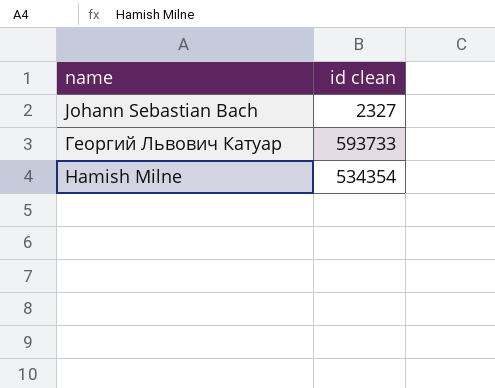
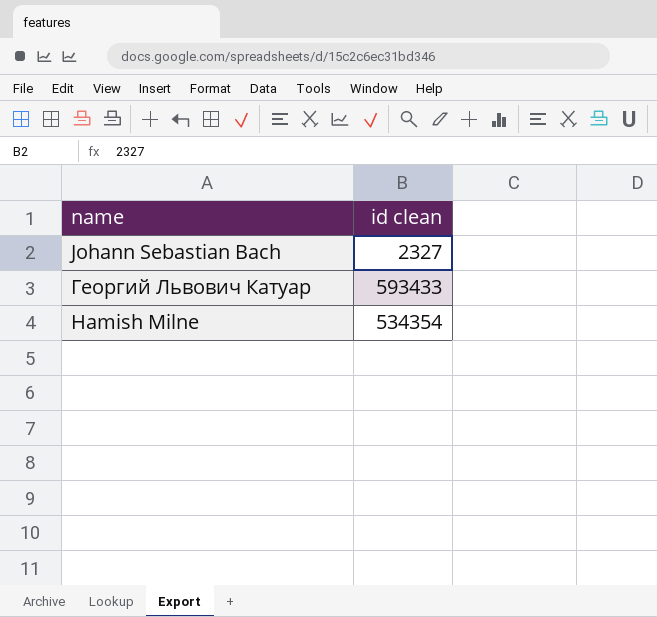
Георгий Львович Катуар | id clean: 593733 -> 593433

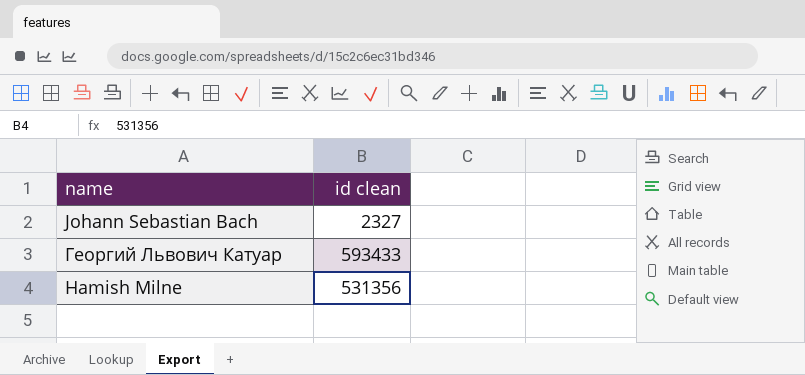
Hamish Milne | id clean: 534354 -> 531356

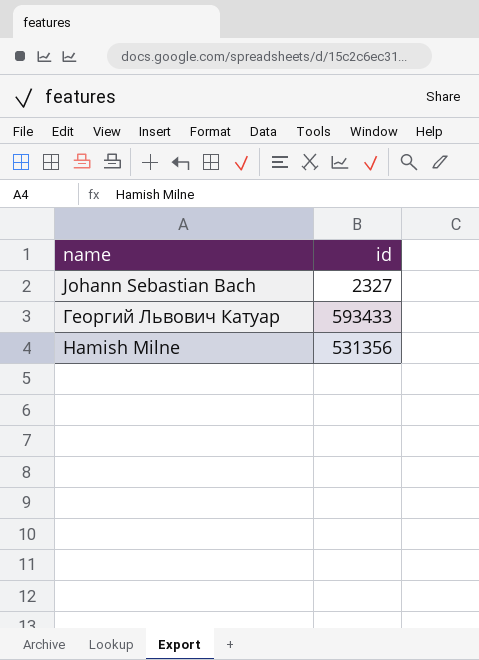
column name: id clean -> id

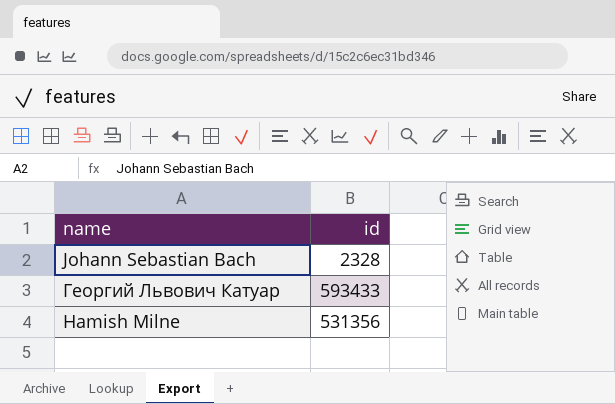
Johann Sebastian Bach | id: 2327 -> 2328

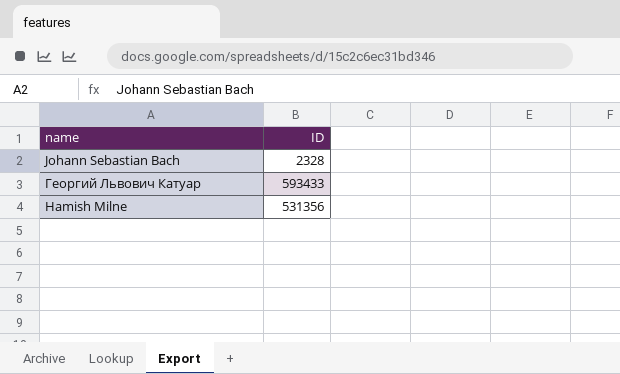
column name: id -> ID

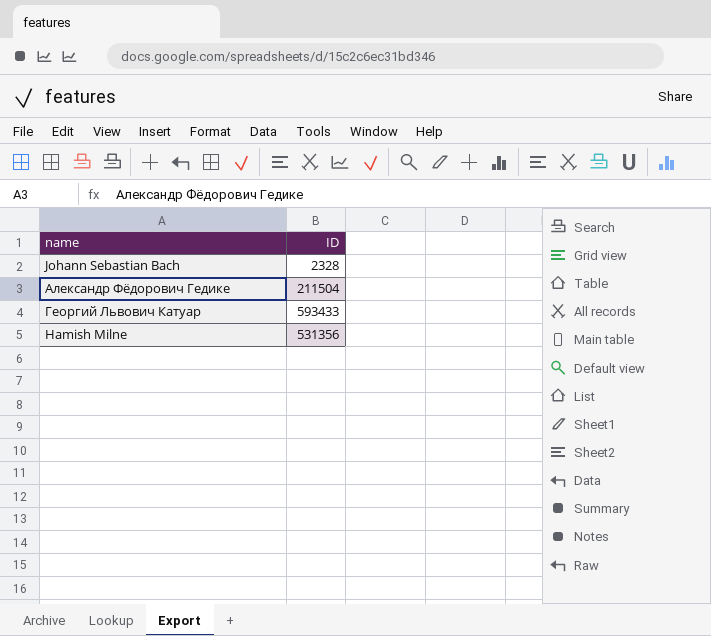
row Александр Фёдорович Гедике: none -> 211504

